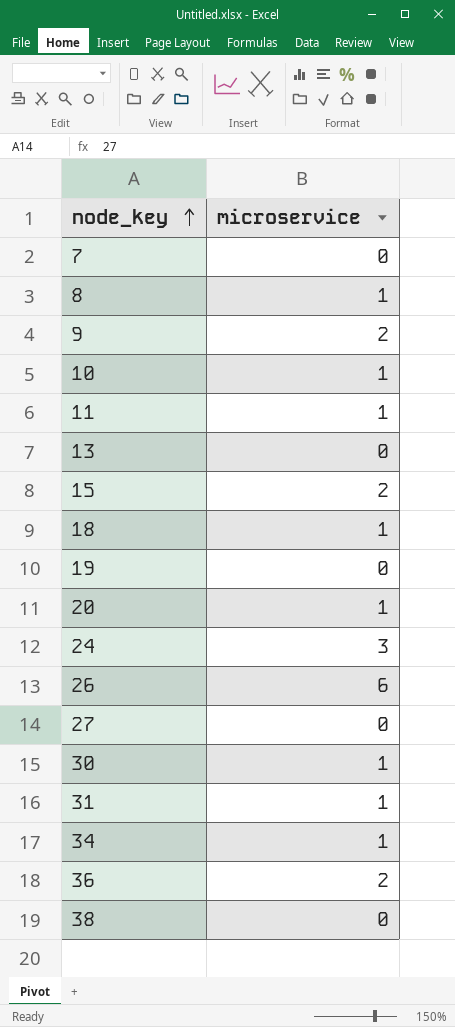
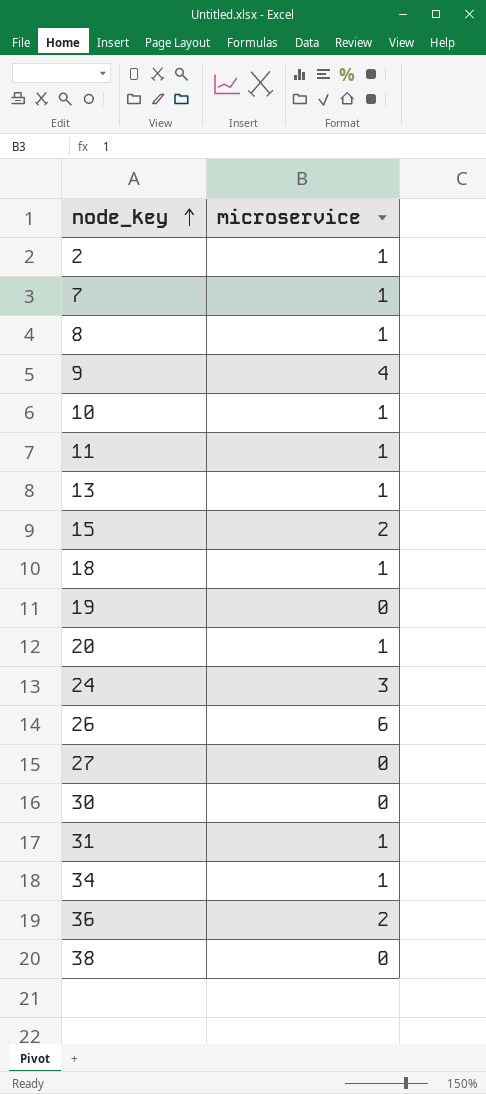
row 2: none -> 1
7 | microservice: 0 -> 1
9 | microservice: 2 -> 4
13 | microservice: 0 -> 1
30 | microservice: 1 -> 0

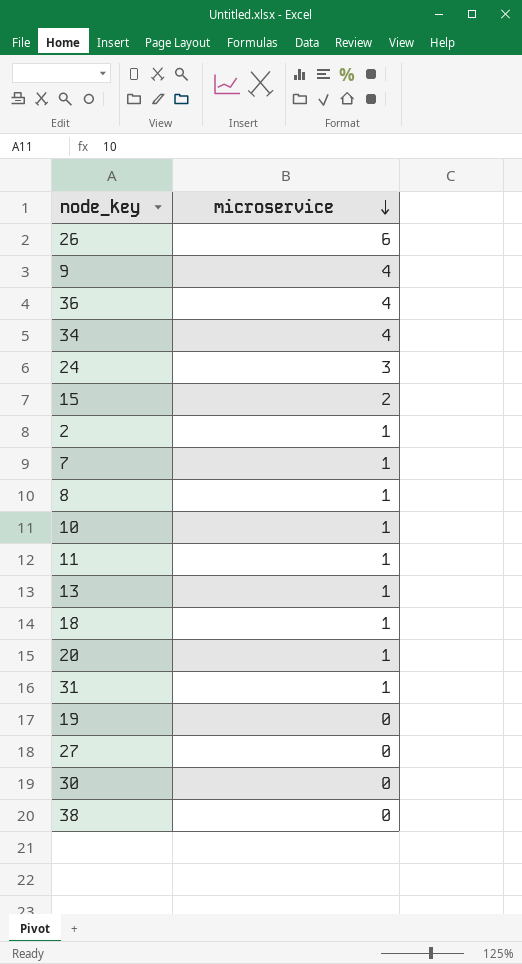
row order: node_key ascending -> microservice descending
36 | microservice: 2 -> 4
34 | microservice: 1 -> 4

